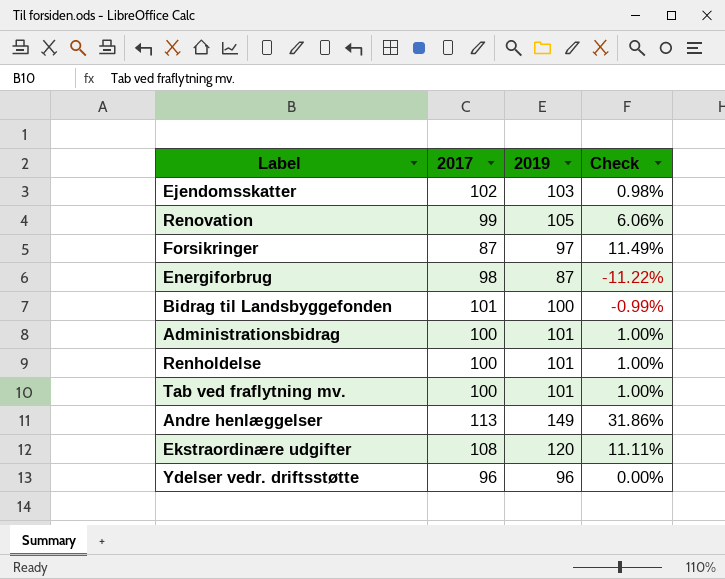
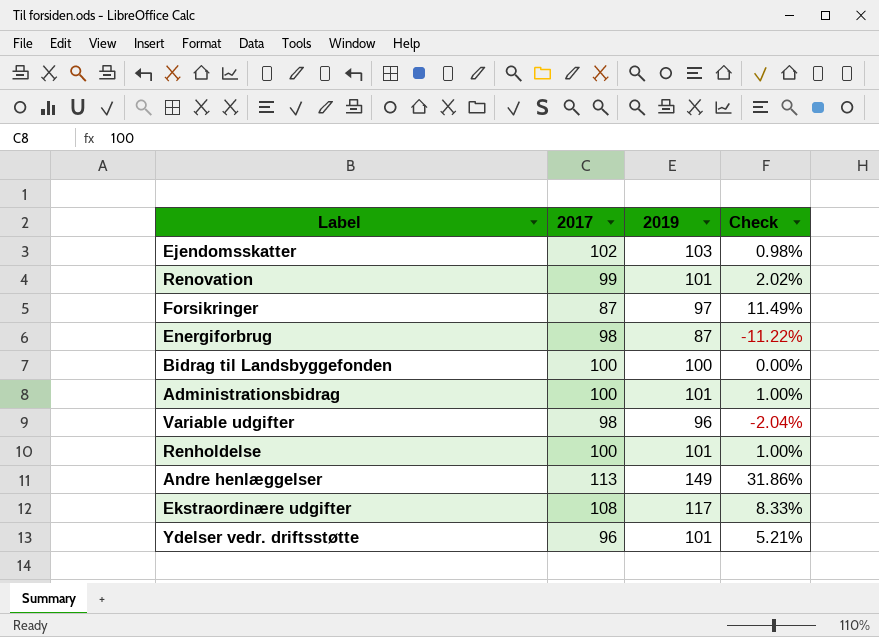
row Tab ved fraflytning mv.: 100 | 101 | 1.00% -> none
Renovation | 2019: 105 -> 101
Renovation | Check: 6.06% -> 2.02%
Bidrag til Landsbyggefonden | 2017: 101 -> 100
Bidrag til Landsbyggefonden | Check: -0.99% -> 0.00%
row Variable udgifter: none -> 98 | 96 | -2.04%
Ekstraordinære udgifter | 2019: 120 -> 117
Ekstraordinære udgifter | Check: 11.11% -> 8.33%
Ydelser vedr. driftsstøtte | 2019: 96 -> 101
Ydelser vedr. driftsstøtte | Check: 0.00% -> 5.21%

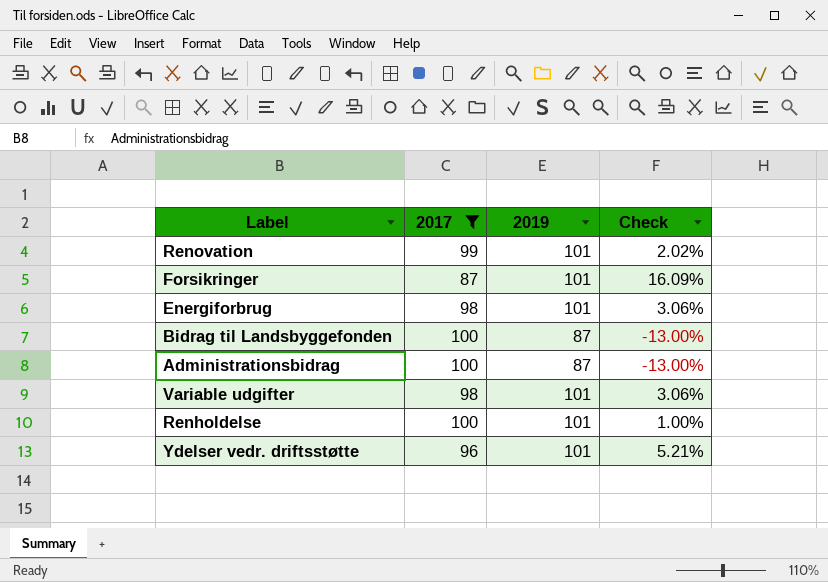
filter: none -> 2017 <= 100
Forsikringer | 2019: 97 -> 101
Forsikringer | Check: 11.49% -> 16.09%
Energiforbrug | 2019: 87 -> 101
Energiforbrug | Check: -11.22% -> 3.06%
Bidrag til Landsbyggefonden | 2019: 100 -> 87
Bidrag til Landsbyggefonden | Check: 0.00% -> -13.00%
Administrationsbidrag | 2019: 101 -> 87
Administrationsbidrag | Check: 1.00% -> -13.00%
Variable udgifter | 2019: 96 -> 101
Variable udgifter | Check: -2.04% -> 3.06%

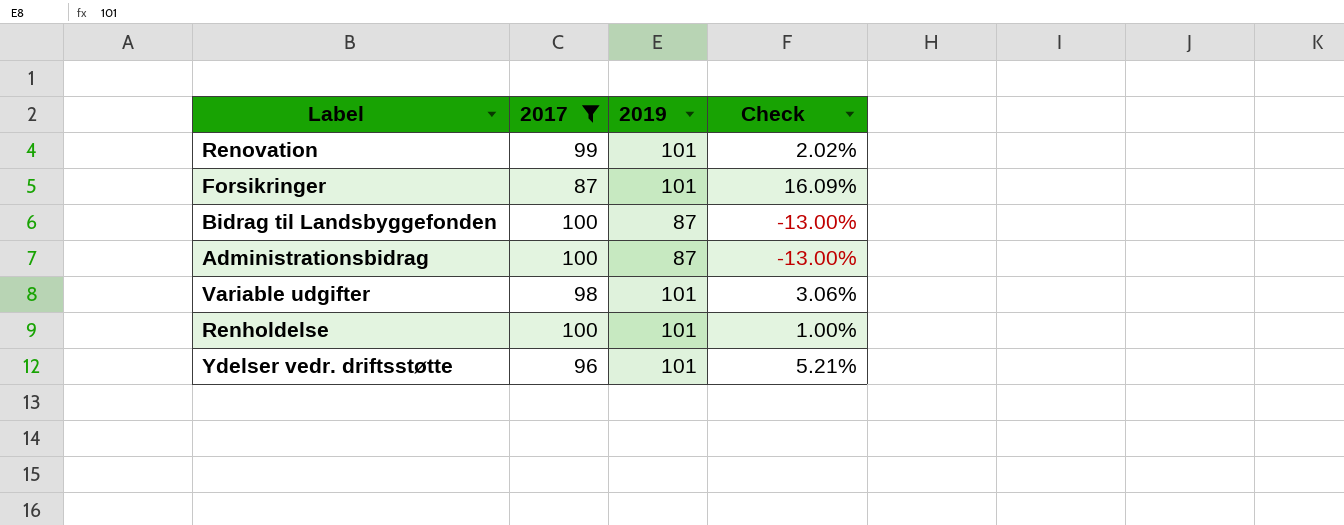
row Energiforbrug: 98 | 101 | 3.06% -> none

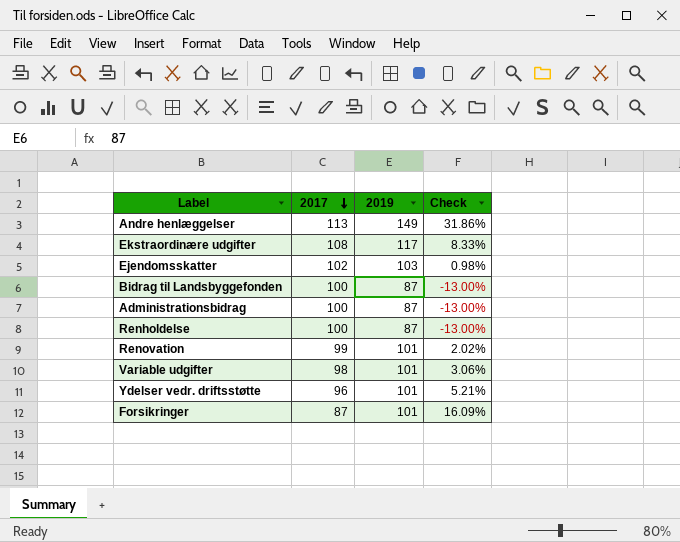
filter: 2017 <= 100 -> none
row order: none -> 2017 descending
Renholdelse | 2019: 101 -> 87
Renholdelse | Check: 1.00% -> -13.00%

